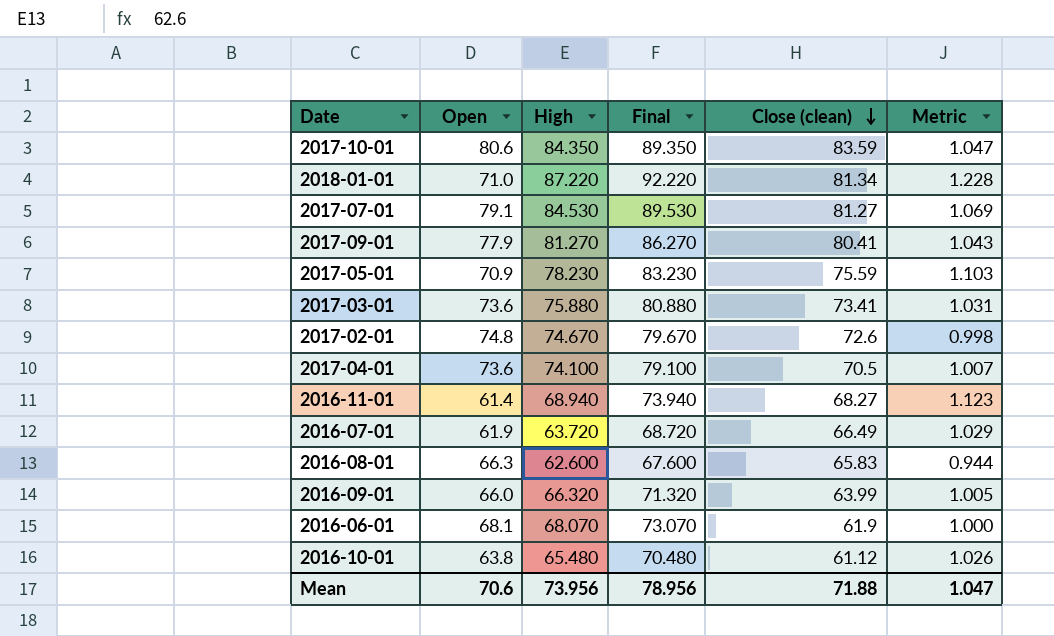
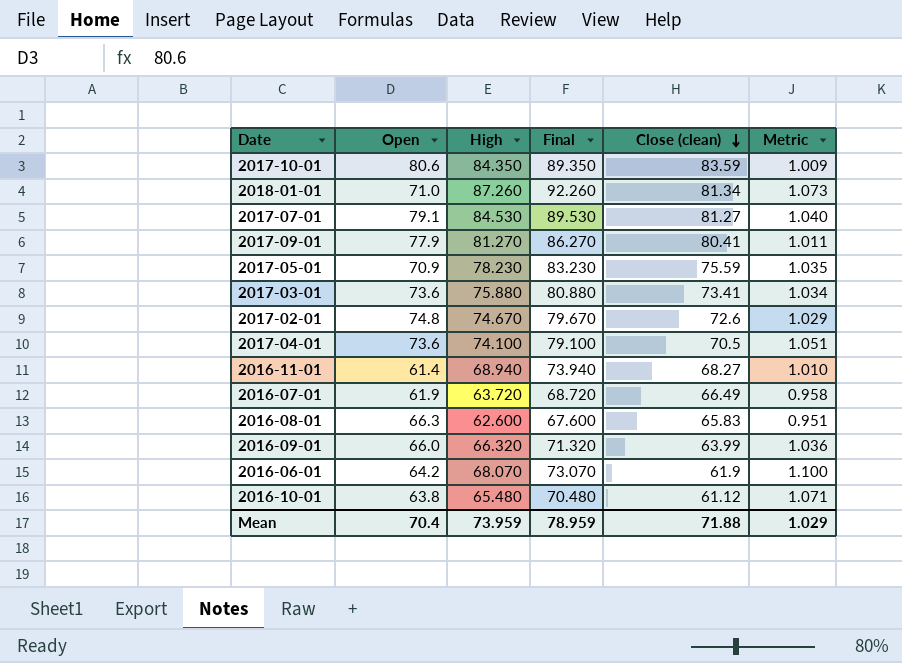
column Metric | formula: [High] / [Open] -> [High] / [Close (clean)]
2018-01-01 | High: 87.220 -> 87.260
2018-01-01 | Final: 92.220 -> 92.260
2016-06-01 | Open: 68.1 -> 64.2
Mean | Open: 70.6 -> 70.4
Mean | High: 73.956 -> 73.959
Mean | Final: 78.956 -> 78.959
Mean | Metric: 1.047 -> 1.029

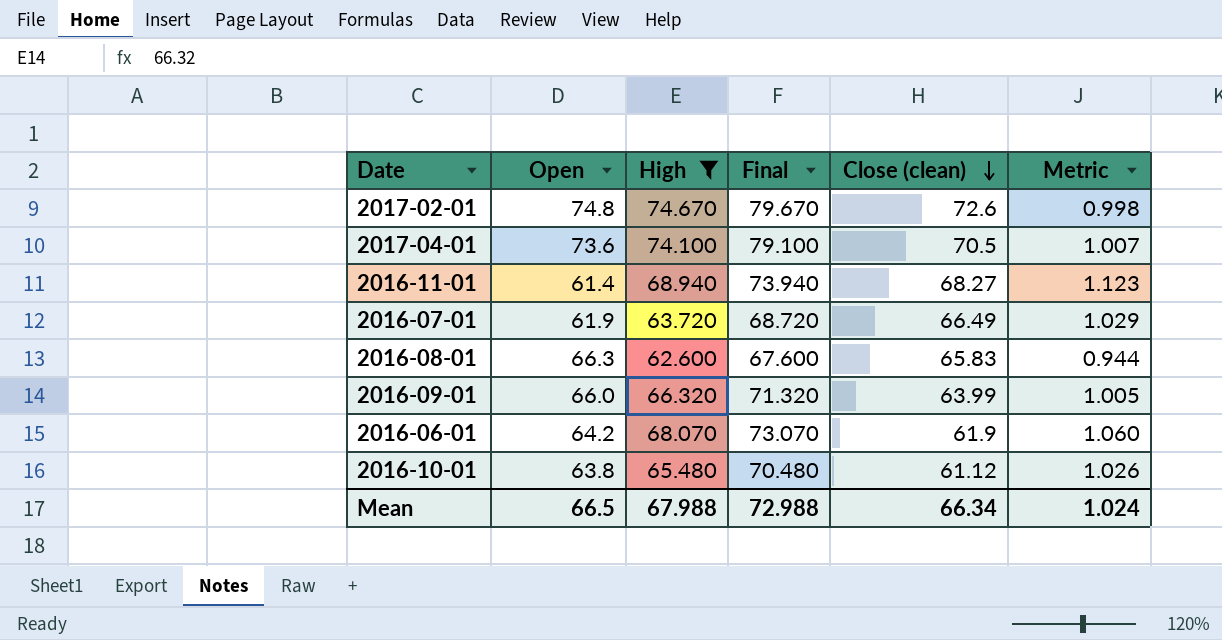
filter: none -> High <= 74.670
column Metric | formula: [High] / [Close (clean)] -> [High] / [Open]
Mean | Open: 70.4 -> 66.5
Mean | High: 73.959 -> 67.988
Mean | Final: 78.959 -> 72.988
Mean | Close (clean): 71.88 -> 66.34
Mean | Metric: 1.029 -> 1.024

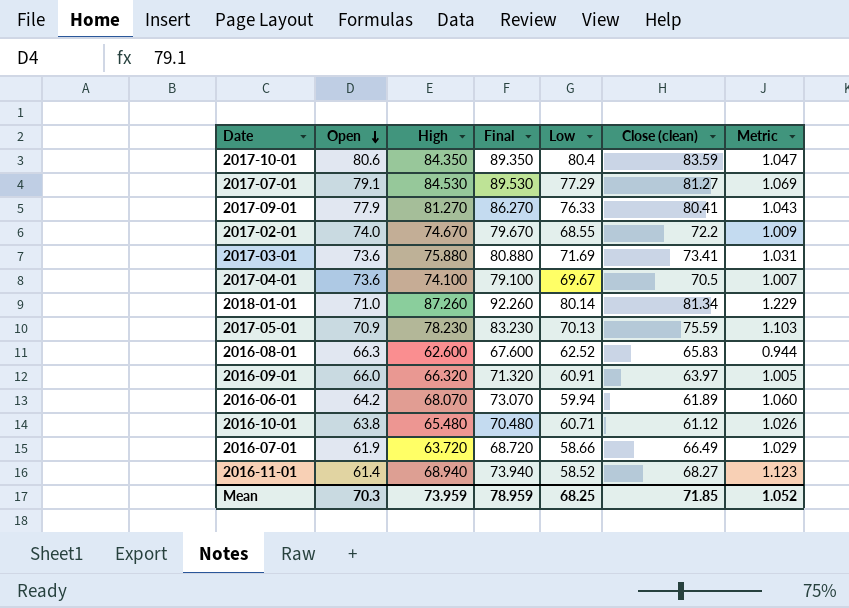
filter: High <= 74.670 -> none
row order: Close (clean) descending -> Open descending
column Low | position: none -> 5
2017-02-01 | Open: 74.8 -> 74.0
2017-02-01 | Close (clean): 72.6 -> 72.2
2017-02-01 | Metric: 0.998 -> 1.009
2016-09-01 | Close (clean): 63.99 -> 63.97
2016-06-01 | Close (clean): 61.9 -> 61.89
Mean | Open: 66.5 -> 70.3
Mean | High: 67.988 -> 73.959
Mean | Final: 72.988 -> 78.959
Mean | Close (clean): 66.34 -> 71.85
Mean | Metric: 1.024 -> 1.052

